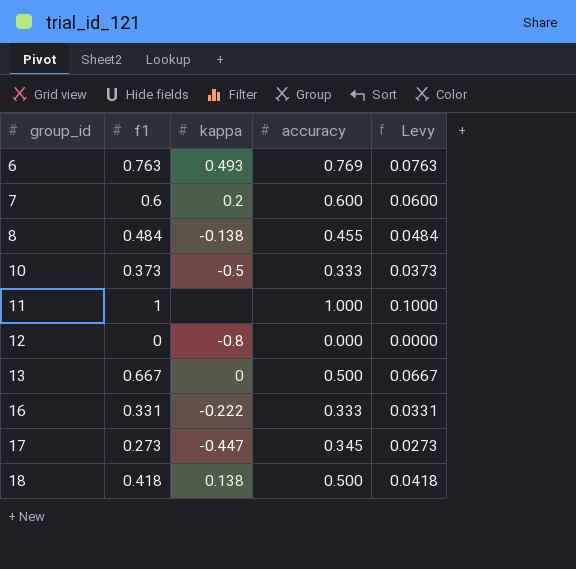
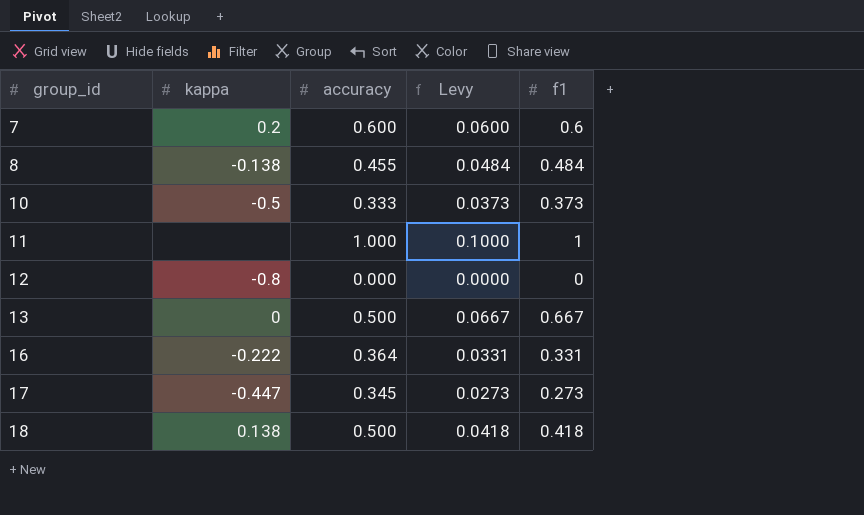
column f1 | position: 2 -> 5
row 6: 0.763 | 0.493 | 0.769 | 0.0763 -> none
16 | accuracy: 0.333 -> 0.364

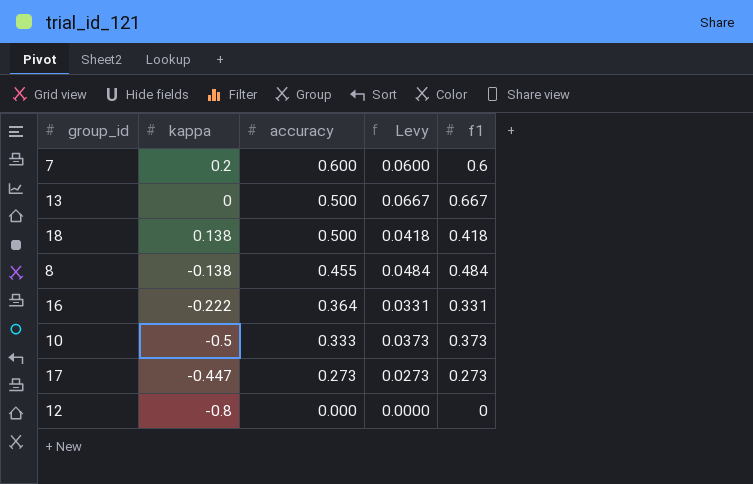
row order: group_id ascending -> accuracy descending
row 11: none | 1.000 | 0.1000 | 1 -> none
17 | accuracy: 0.345 -> 0.273

